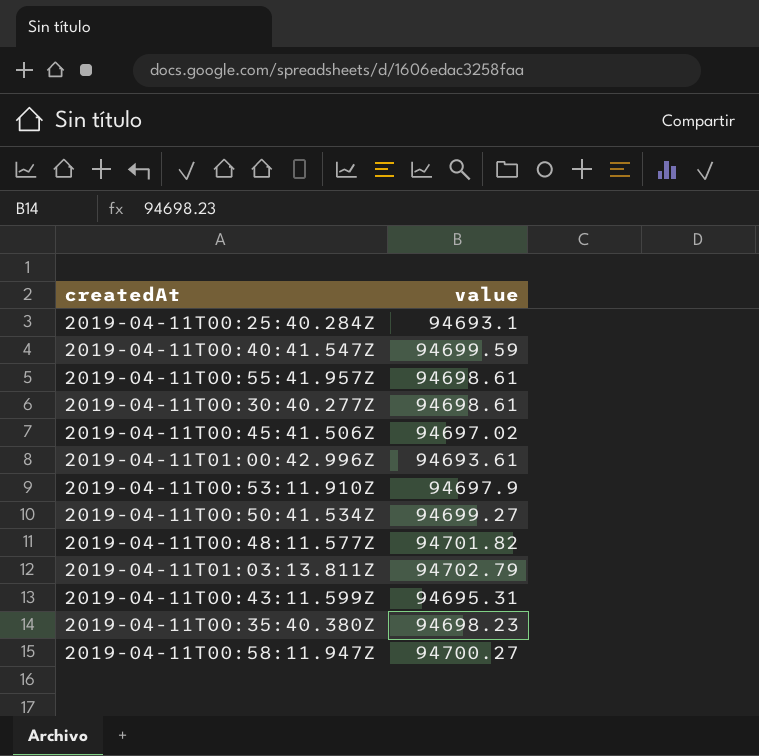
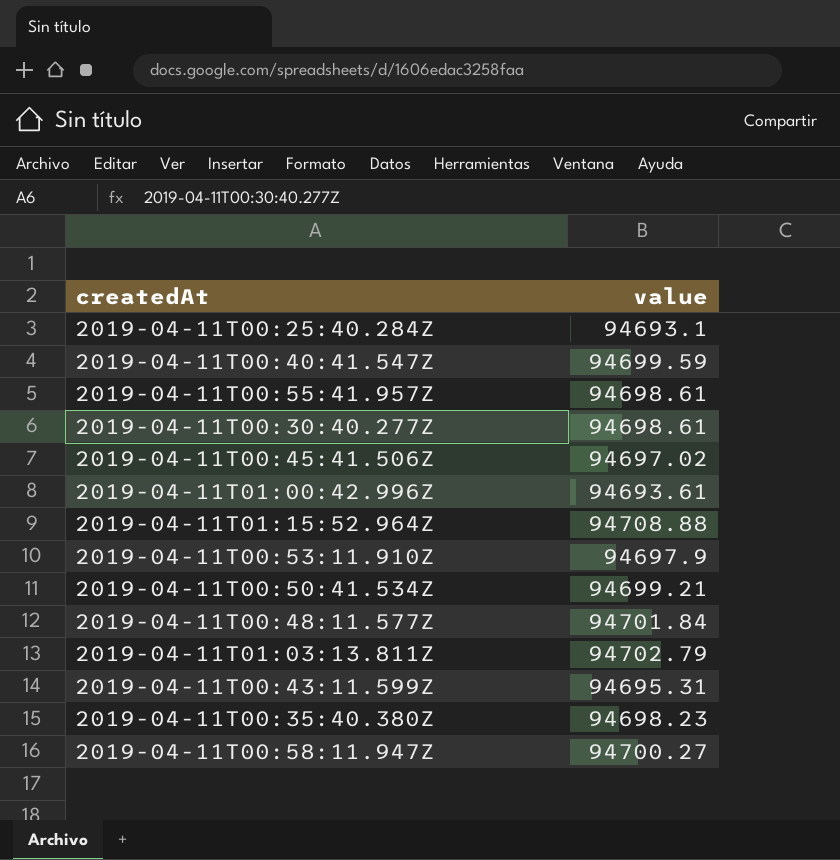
row 2019-04-11T01:15:52.964Z: none -> 94708.88
2019-04-11T00:50:41.534Z | value: 94699.27 -> 94699.21
2019-04-11T00:48:11.577Z | value: 94701.82 -> 94701.84

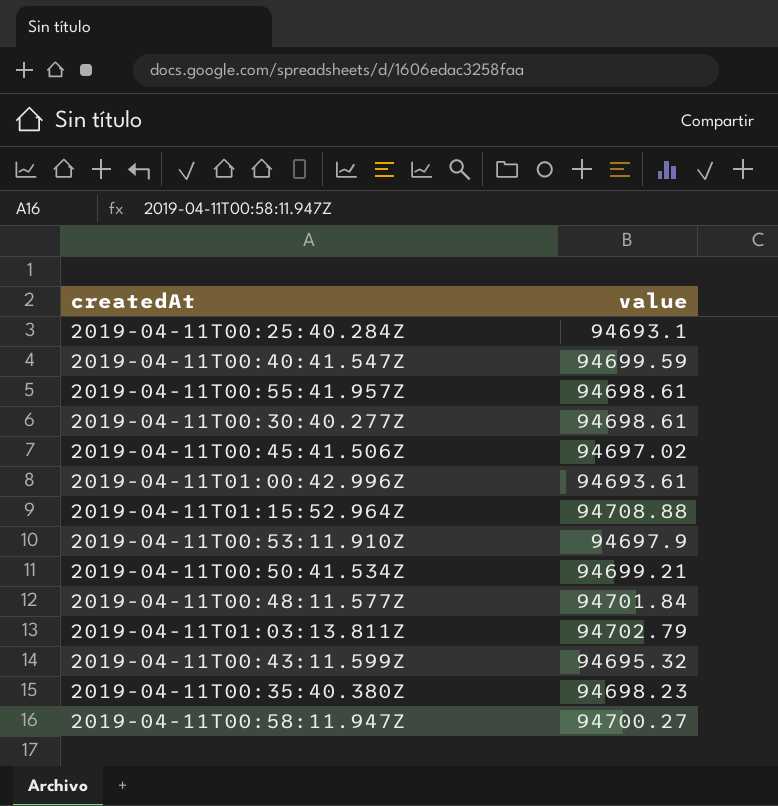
2019-04-11T00:43:11.599Z | value: 94695.31 -> 94695.32

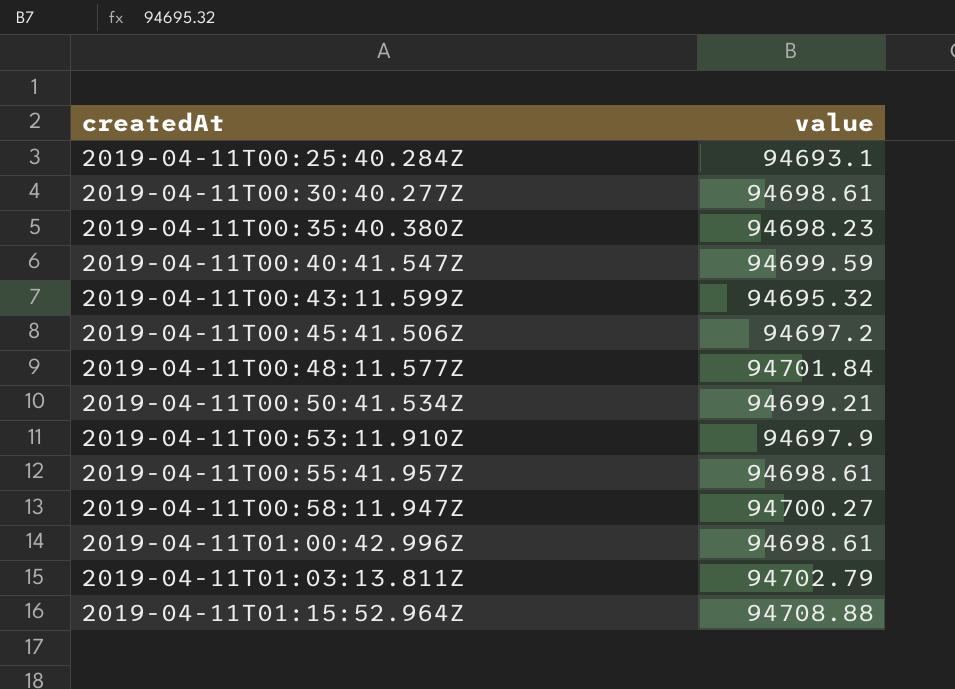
row order: none -> createdAt ascending
2019-04-11T00:45:41.506Z | value: 94697.02 -> 94697.2
2019-04-11T01:00:42.996Z | value: 94693.61 -> 94698.61

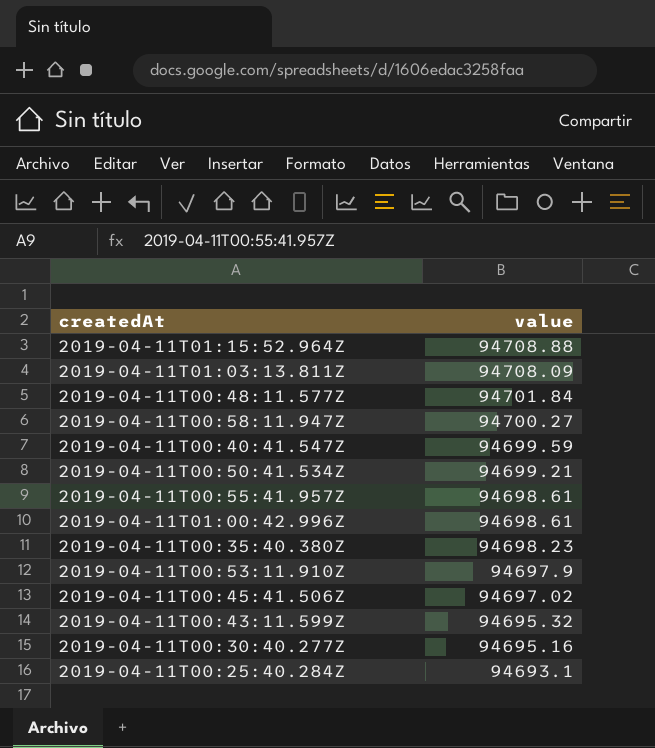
row order: createdAt ascending -> value descending
2019-04-11T01:03:13.811Z | value: 94702.79 -> 94708.09
2019-04-11T00:45:41.506Z | value: 94697.2 -> 94697.02
2019-04-11T00:30:40.277Z | value: 94698.61 -> 94695.16

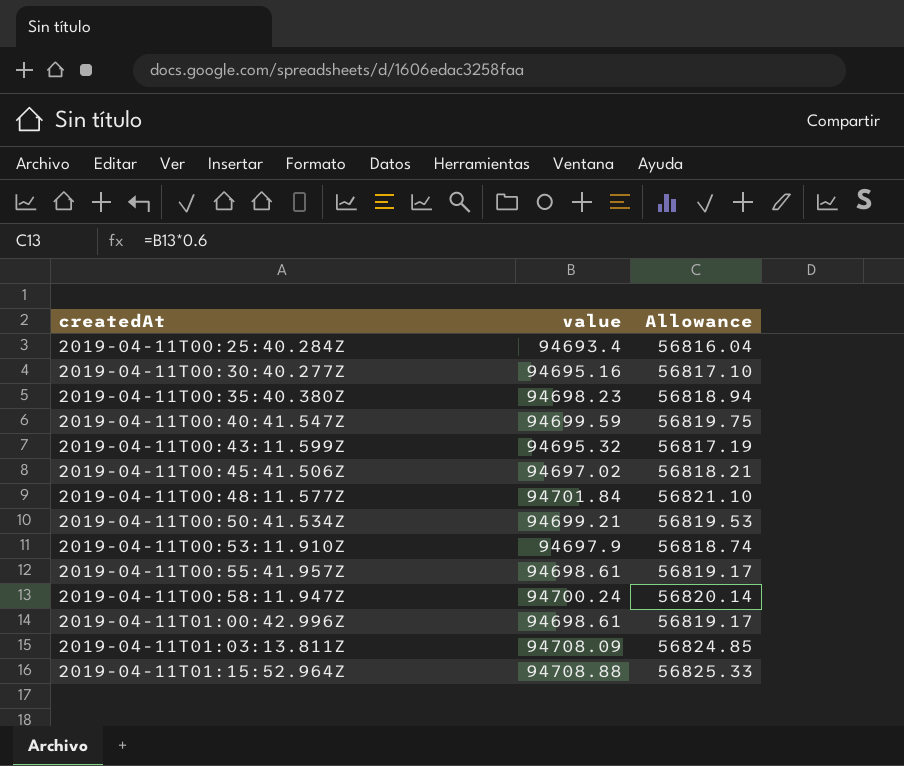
row order: value descending -> createdAt ascending
column Allowance | formula: none -> [value] * 0.6
2019-04-11T00:25:40.284Z | value: 94693.1 -> 94693.4
2019-04-11T00:58:11.947Z | value: 94700.27 -> 94700.24

